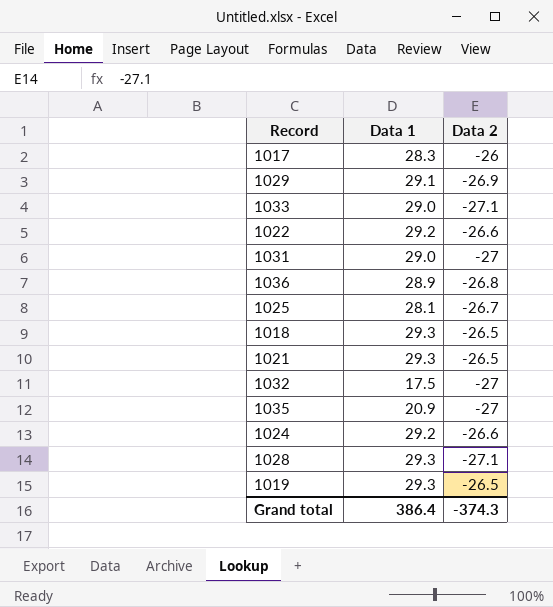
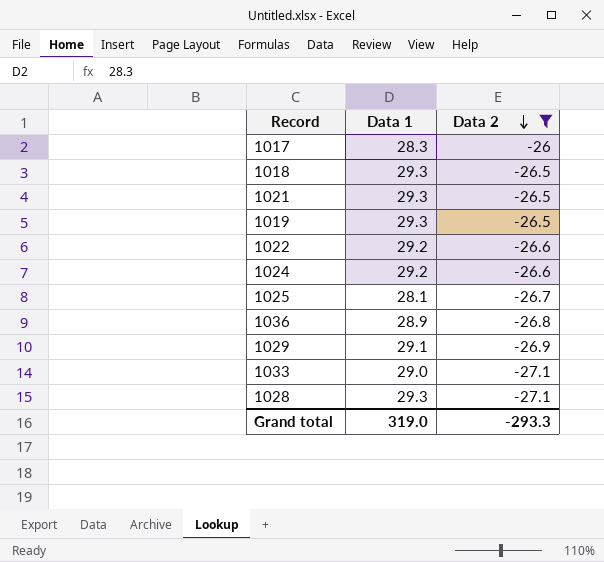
filter: none -> Data 2 != -27
row order: none -> Data 2 descending
Grand total | Data 1: 386.4 -> 319.0
Grand total | Data 2: -374.3 -> -293.3

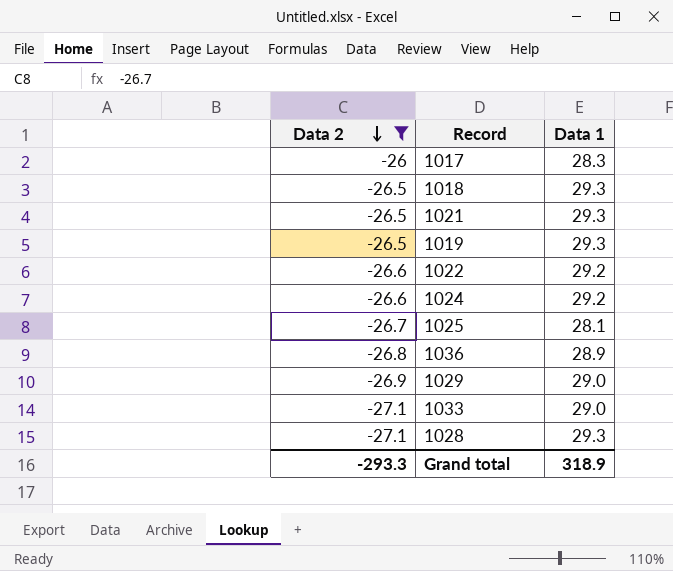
column Data 2 | position: 3 -> 1
1029 | Data 1: 29.1 -> 29.0
Grand total | Data 1: 319.0 -> 318.9

